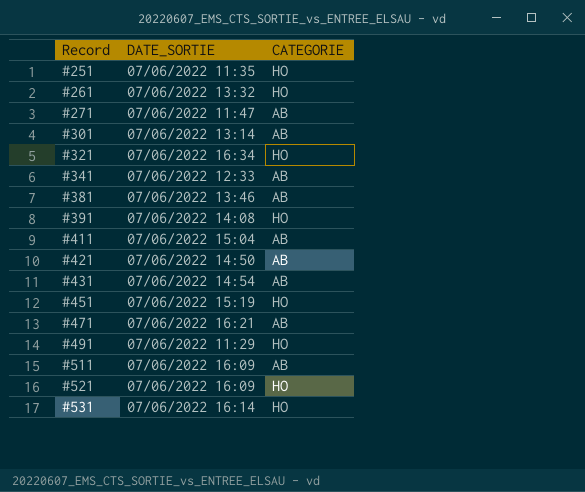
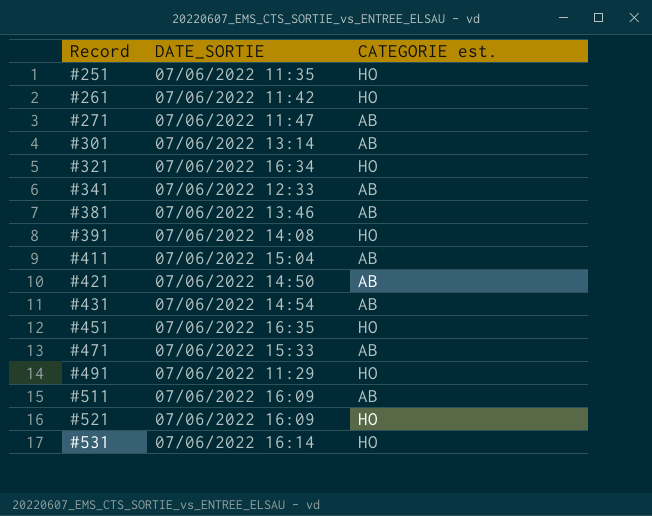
column name: CATEGORIE -> CATEGORIE est.
#261 | DATE_SORTIE: 07/06/2022 13:32 -> 07/06/2022 11:42
#451 | DATE_SORTIE: 07/06/2022 15:19 -> 07/06/2022 16:35
#471 | DATE_SORTIE: 07/06/2022 16:21 -> 07/06/2022 15:33

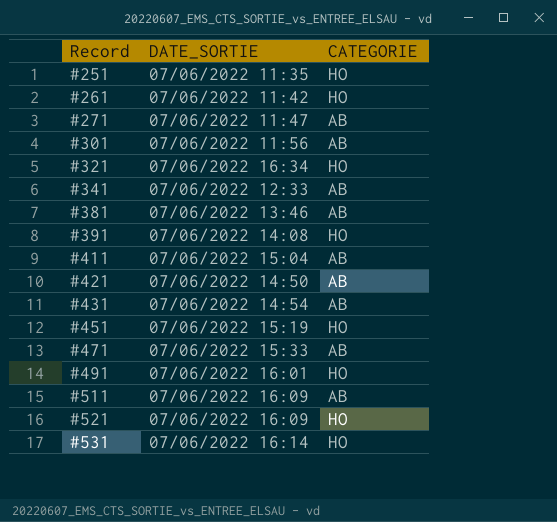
column name: CATEGORIE est. -> CATEGORIE
#301 | DATE_SORTIE: 07/06/2022 13:14 -> 07/06/2022 11:56
#451 | DATE_SORTIE: 07/06/2022 16:35 -> 07/06/2022 15:19
#491 | DATE_SORTIE: 07/06/2022 11:29 -> 07/06/2022 16:01

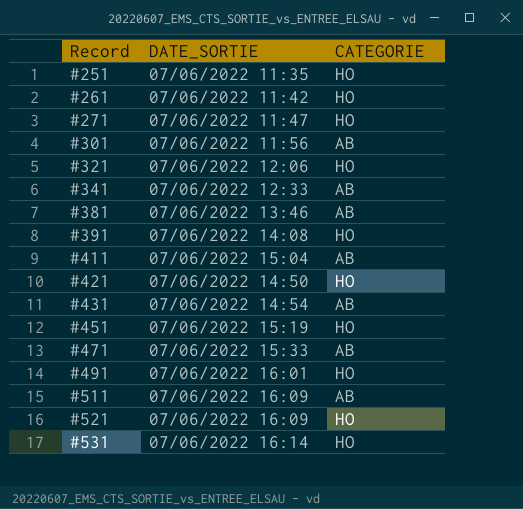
#271 | CATEGORIE: AB -> HO
#321 | DATE_SORTIE: 07/06/2022 16:34 -> 07/06/2022 12:06
#421 | CATEGORIE: AB -> HO

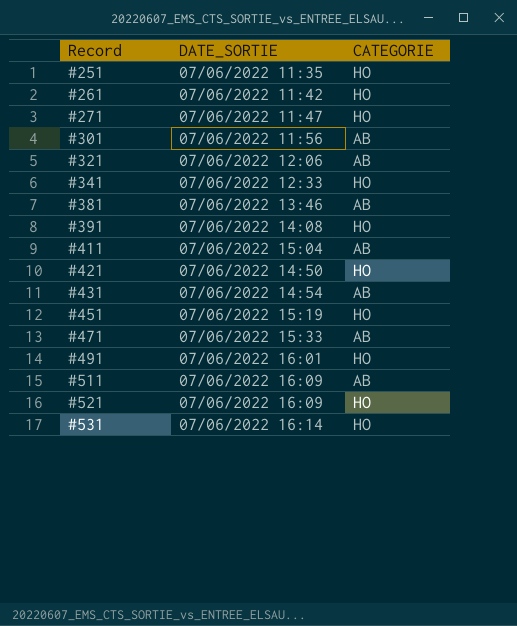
#321 | CATEGORIE: HO -> AB
#341 | CATEGORIE: AB -> HO

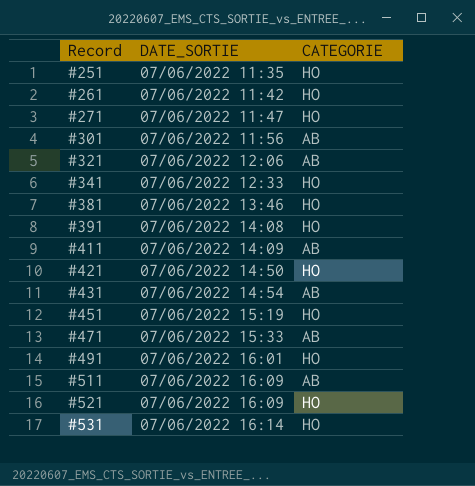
#381 | CATEGORIE: AB -> HO
#411 | DATE_SORTIE: 07/06/2022 15:04 -> 07/06/2022 14:09

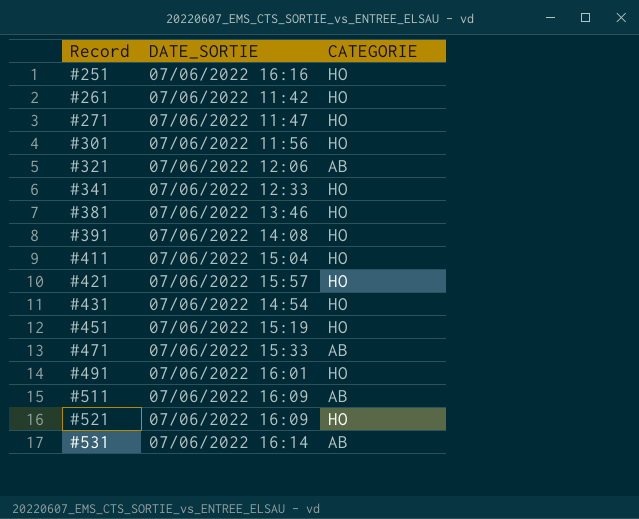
#251 | DATE_SORTIE: 07/06/2022 11:35 -> 07/06/2022 16:16
#301 | CATEGORIE: AB -> HO
#411 | DATE_SORTIE: 07/06/2022 14:09 -> 07/06/2022 15:04
#411 | CATEGORIE: AB -> HO
#421 | DATE_SORTIE: 07/06/2022 14:50 -> 07/06/2022 15:57
#431 | CATEGORIE: AB -> HO
#531 | CATEGORIE: HO -> AB

